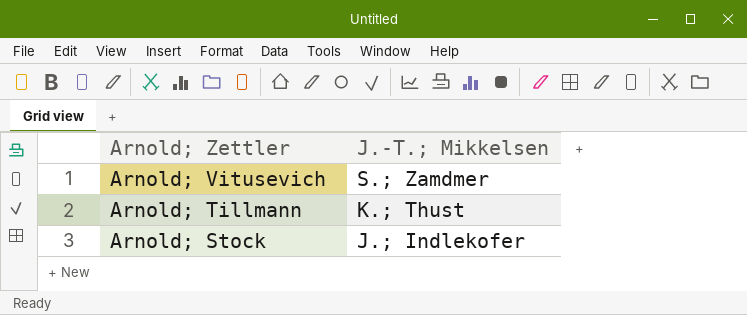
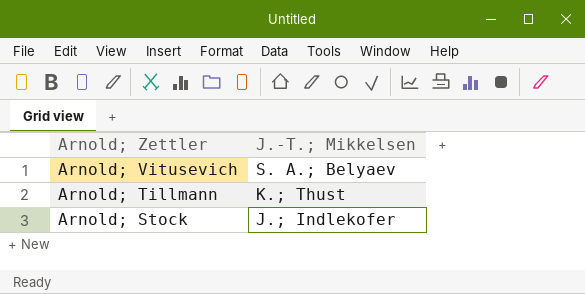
Arnold; Vitusevich | J.-T.; Mikkelsen: S.; Zamdmer -> S. A.; Belyaev

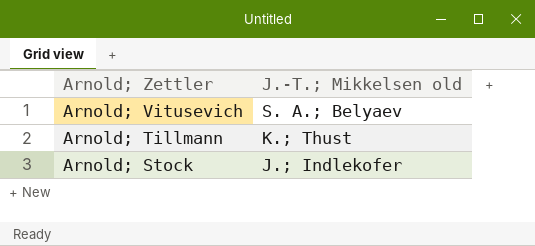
column name: J.-T.; Mikkelsen -> J.-T.; Mikkelsen old

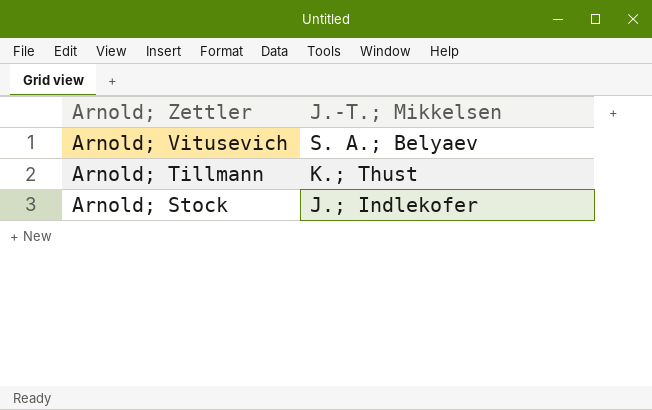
column name: J.-T.; Mikkelsen old -> J.-T.; Mikkelsen

